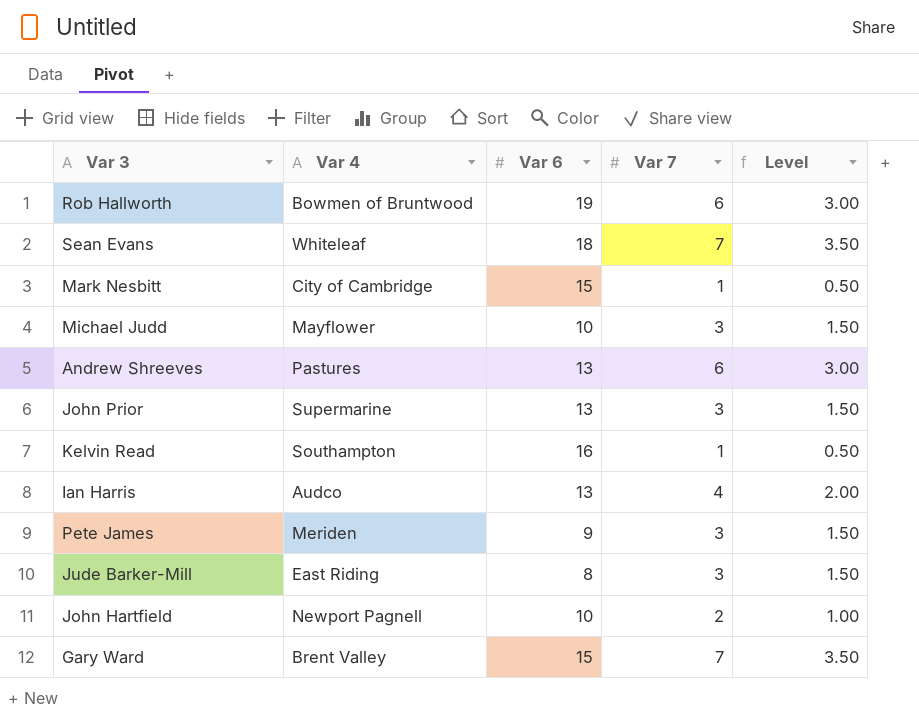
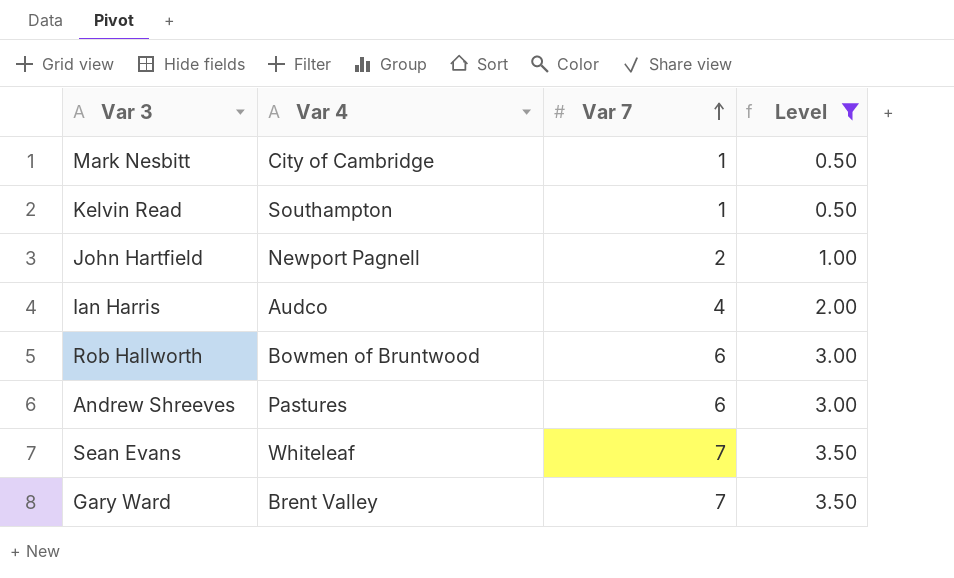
filter: none -> Level != 1.50
row order: none -> Var 7 ascending
column Var 6 | position: 3 -> none

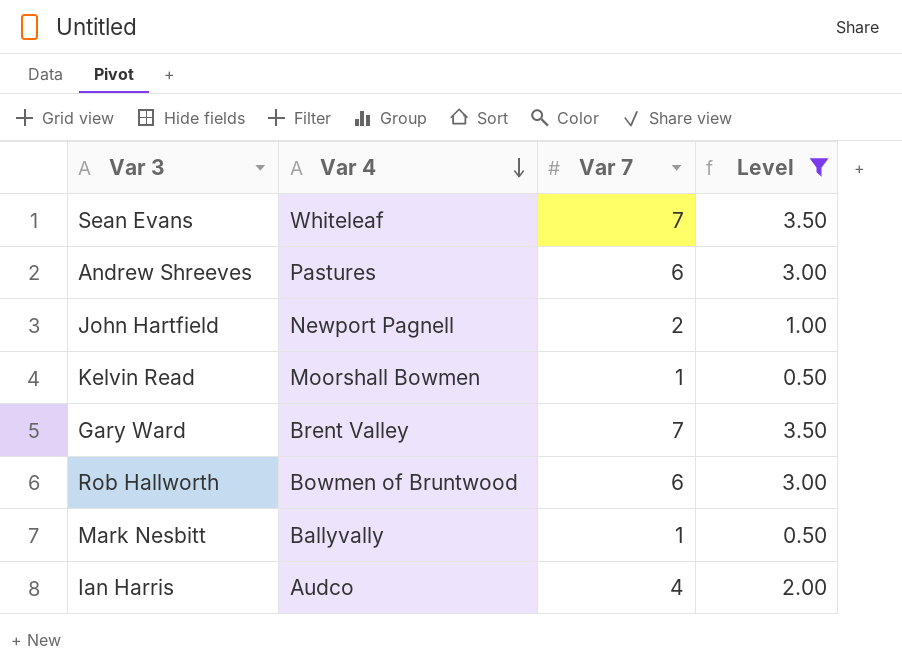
row order: Var 7 ascending -> Var 4 descending
Kelvin Read | Var 4: Southampton -> Moorshall Bowmen
Mark Nesbitt | Var 4: City of Cambridge -> Ballyvally

